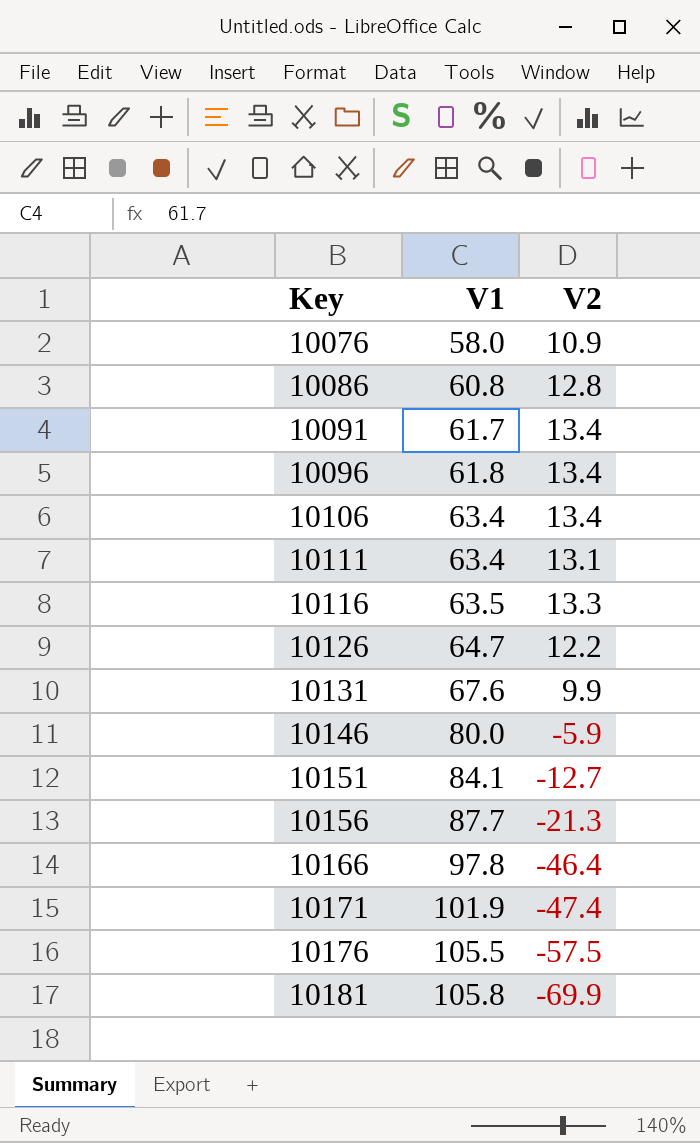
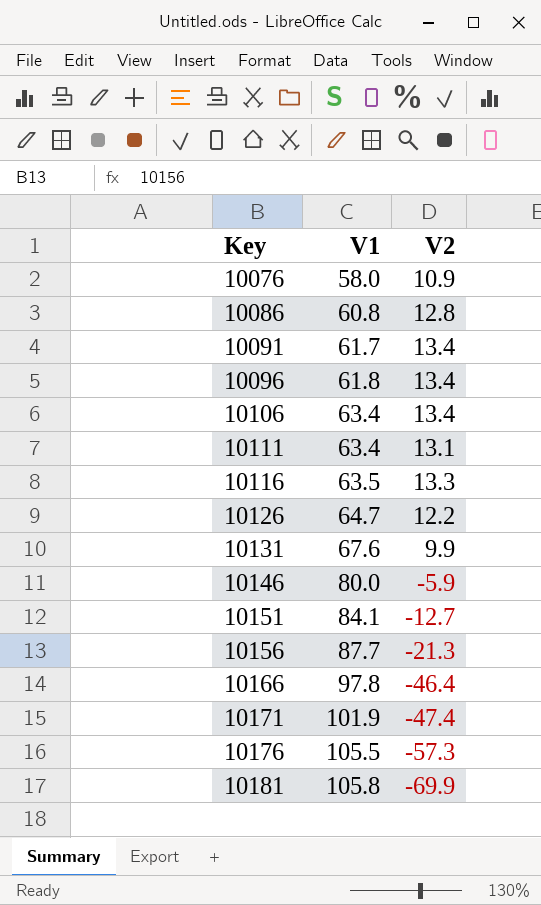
10176 | V2: -57.5 -> -57.3

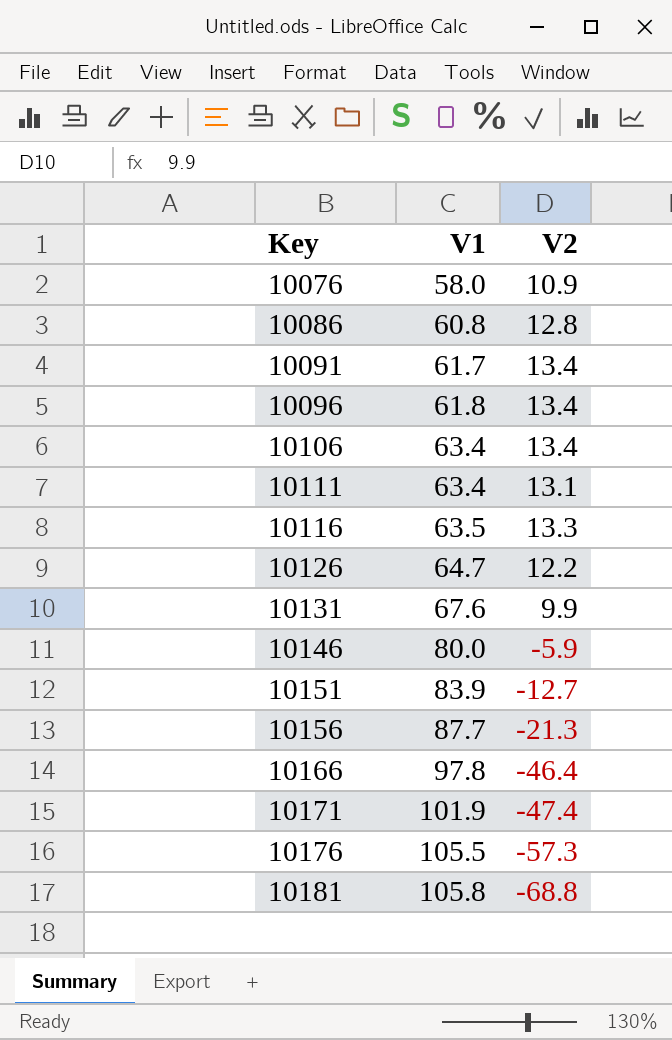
10151 | V1: 84.1 -> 83.9
10181 | V2: -69.9 -> -68.8

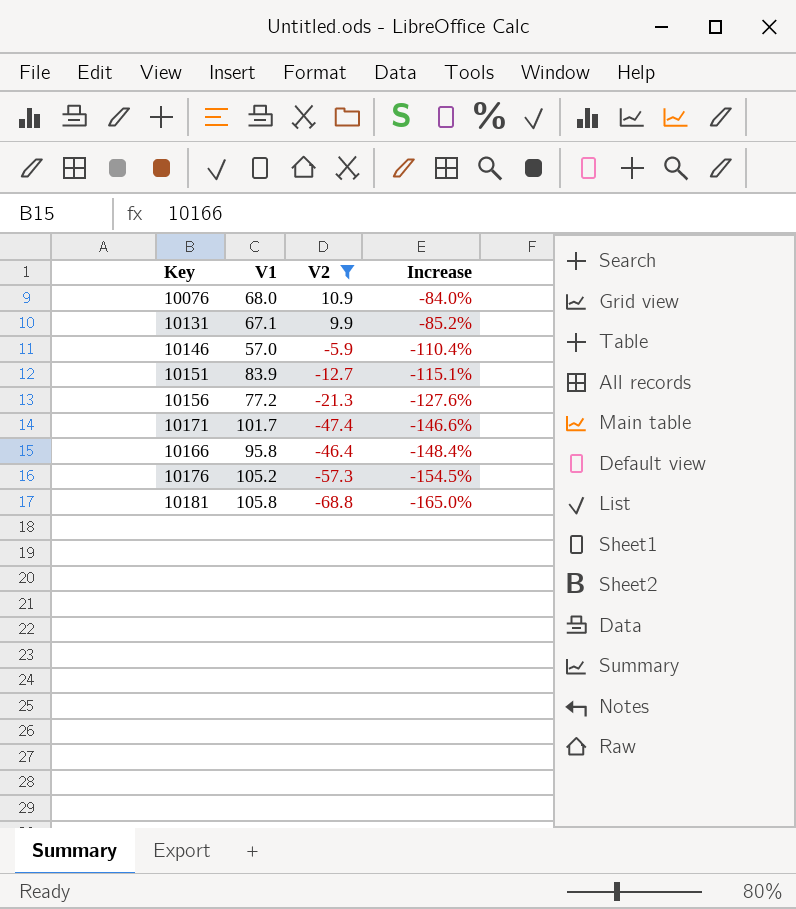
filter: none -> V2 <= 10.9
row order: Key ascending -> Increase descending
column Increase | formula: none -> ([V2] - [V1]) / [V1]
10076 | V1: 58.0 -> 68.0
10131 | V1: 67.6 -> 67.1
10146 | V1: 80.0 -> 57.0
10156 | V1: 87.7 -> 77.2
10171 | V1: 101.9 -> 101.7
10166 | V1: 97.8 -> 95.8
10176 | V1: 105.5 -> 105.2

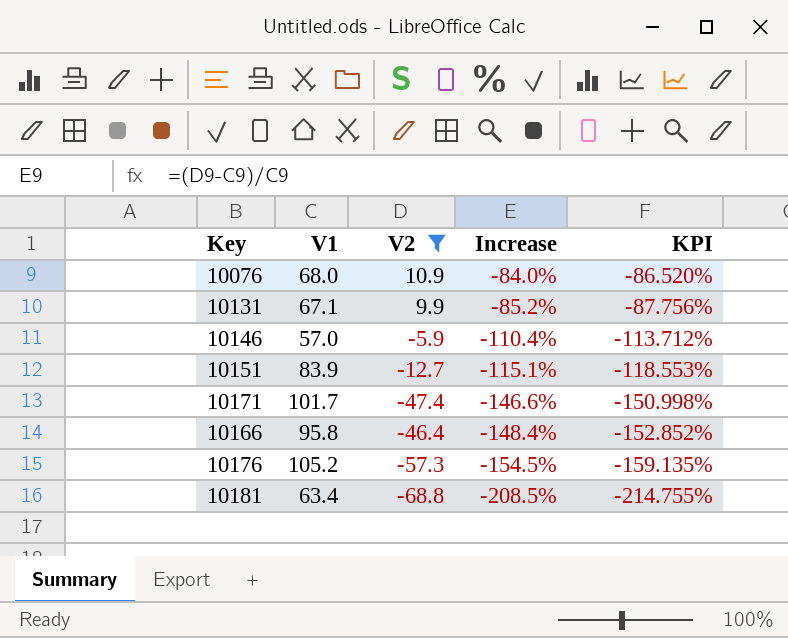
column KPI | formula: none -> [Increase] * 1.03
row 10156: 77.2 | -21.3 | -127.6% -> none
10181 | V1: 105.8 -> 63.4
10181 | Increase: -165.0% -> -208.5%

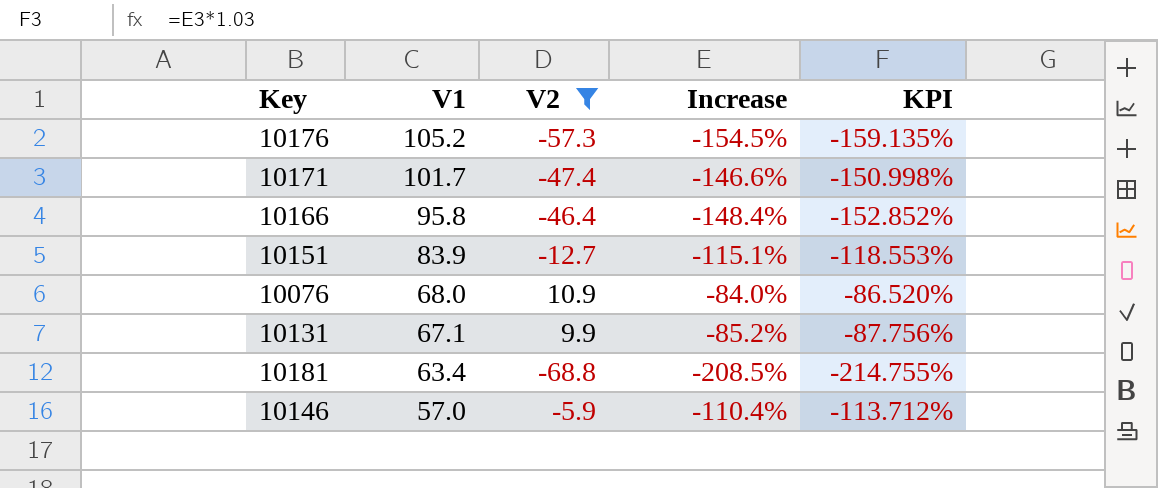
row order: Increase descending -> V1 descending

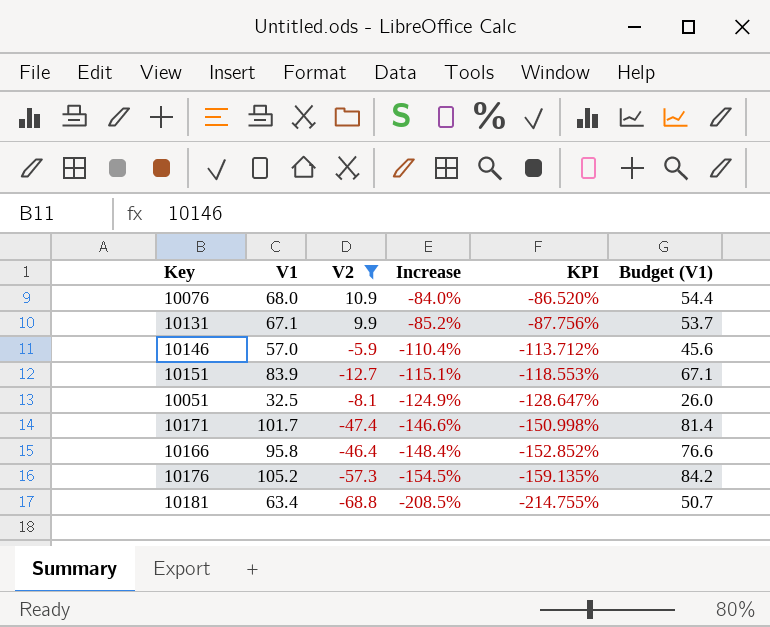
row order: V1 descending -> Increase descending
column Budget (V1) | formula: none -> [V1] * 0.8
row 10051: none -> 32.5 | -8.1 | -124.9% | -128.647% | 26.0

